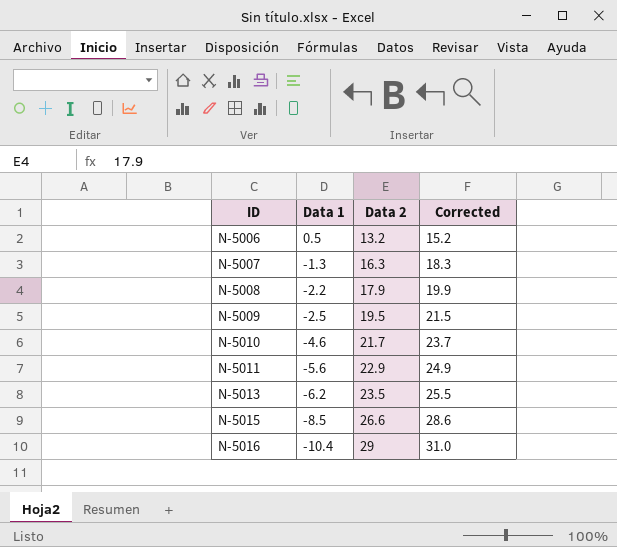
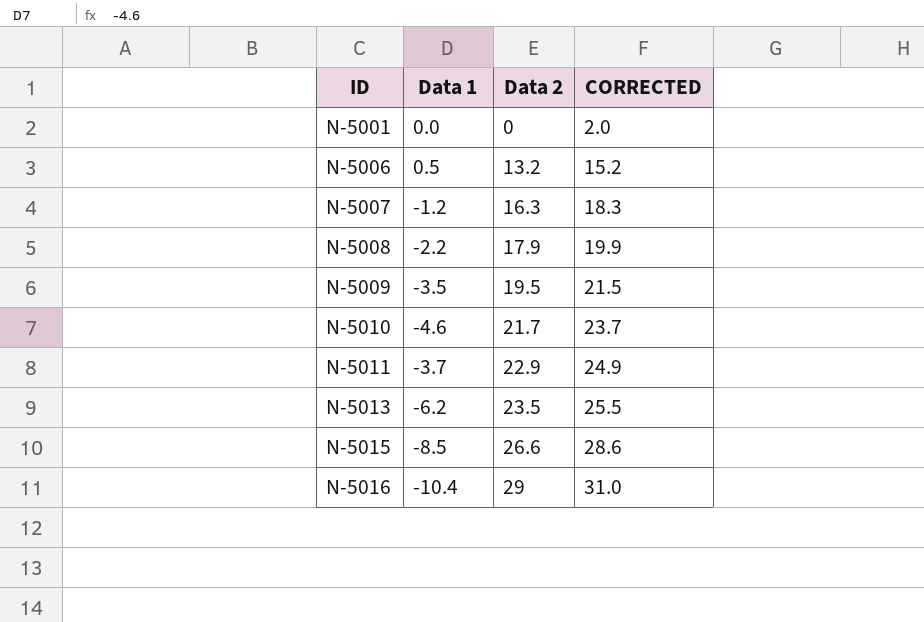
column name: Corrected -> CORRECTED
row N-5001: none -> 0.0 | 0 | 2.0
N-5007 | Data 1: -1.3 -> -1.2
N-5009 | Data 1: -2.5 -> -3.5
N-5011 | Data 1: -5.6 -> -3.7

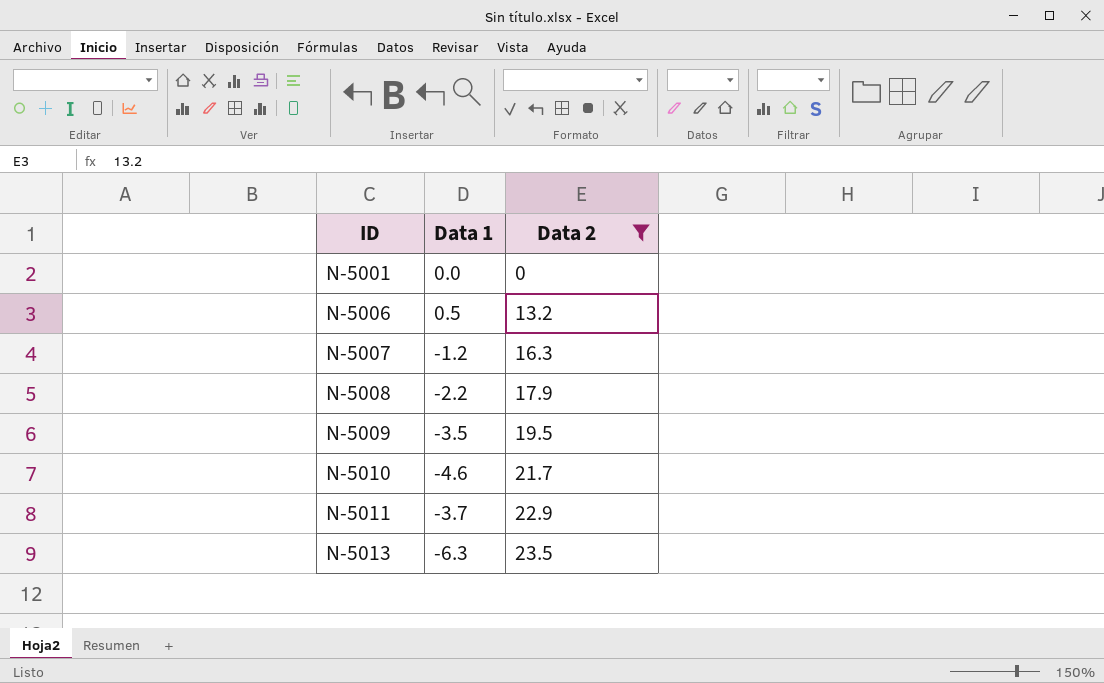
filter: none -> Data 2 <= 23.5
column CORRECTED | formula: [Data 2] + 2 -> none
N-5013 | Data 1: -6.2 -> -6.3

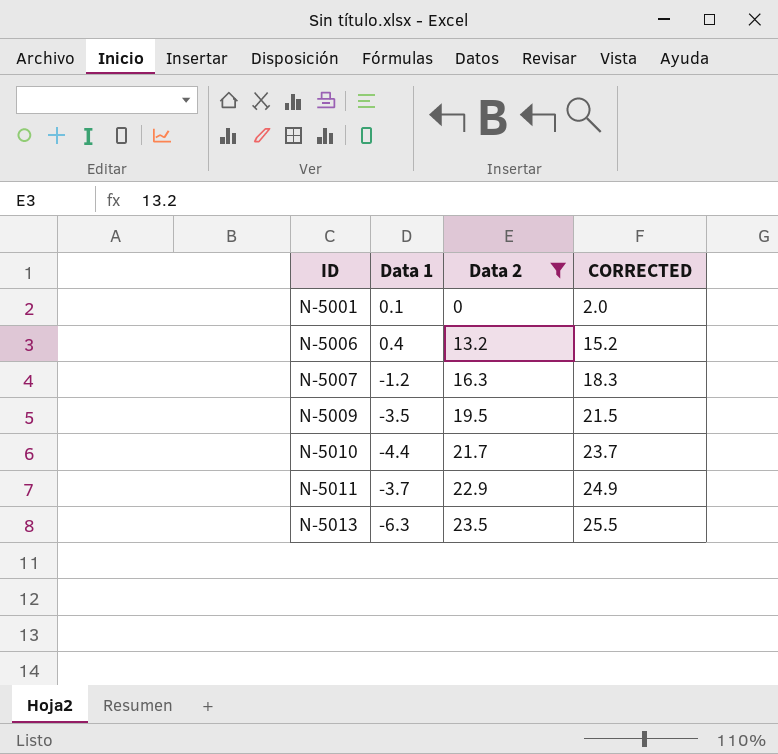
column CORRECTED | formula: none -> [Data 2] + 2
row N-5008: -2.2 | 17.9 -> none
N-5001 | Data 1: 0.0 -> 0.1
N-5006 | Data 1: 0.5 -> 0.4
N-5010 | Data 1: -4.6 -> -4.4

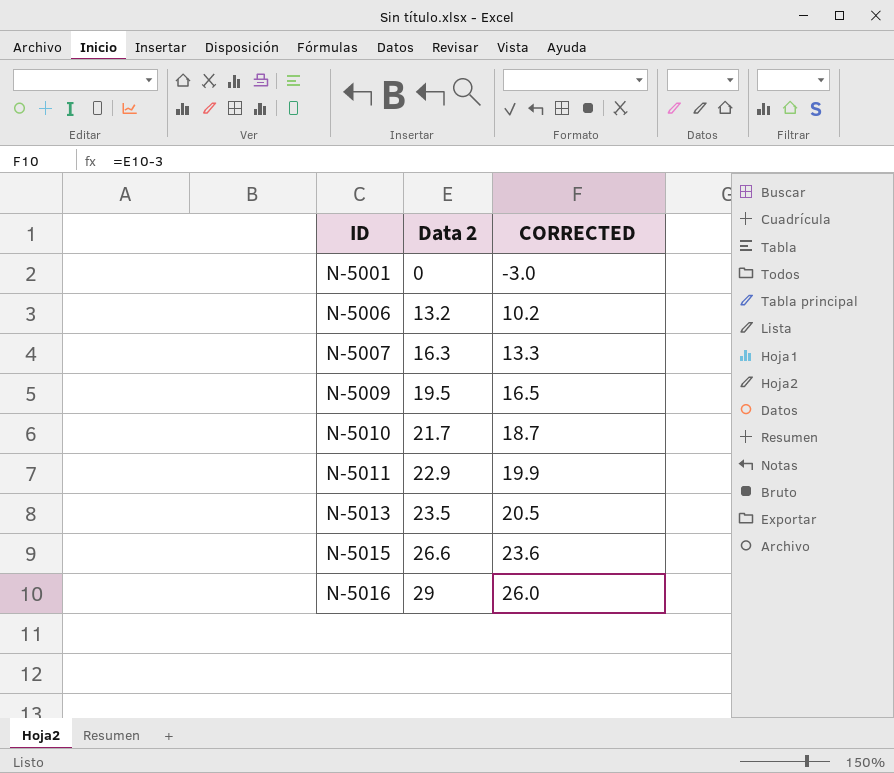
filter: Data 2 <= 23.5 -> none
column Data 1 | position: 2 -> none
column CORRECTED | formula: [Data 2] + 2 -> [Data 2] - 3

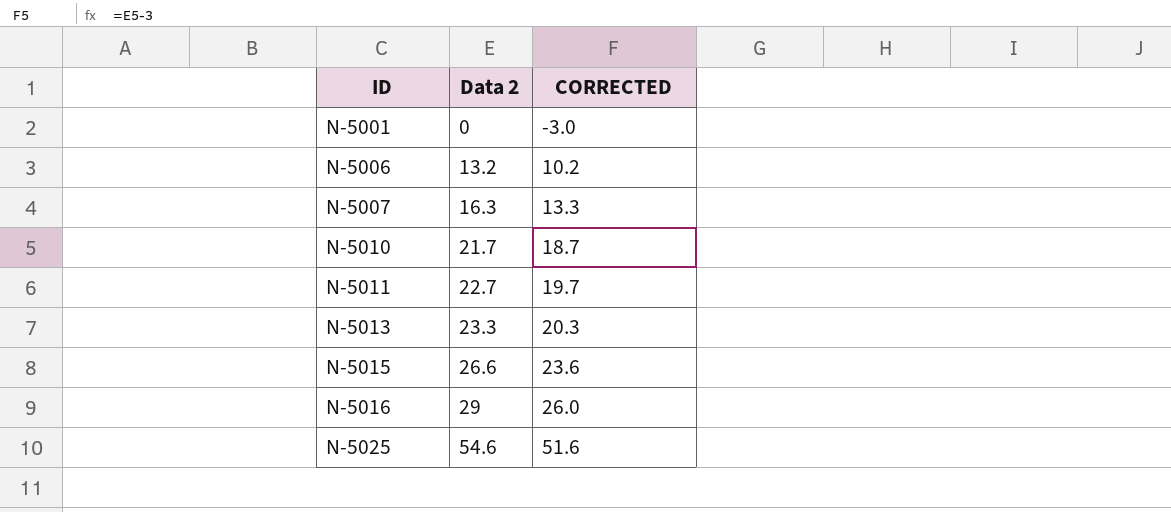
row N-5009: 19.5 | 16.5 -> none
N-5011 | Data 2: 22.9 -> 22.7
N-5011 | CORRECTED: 19.9 -> 19.7
N-5013 | Data 2: 23.5 -> 23.3
N-5013 | CORRECTED: 20.5 -> 20.3
row N-5025: none -> 54.6 | 51.6

